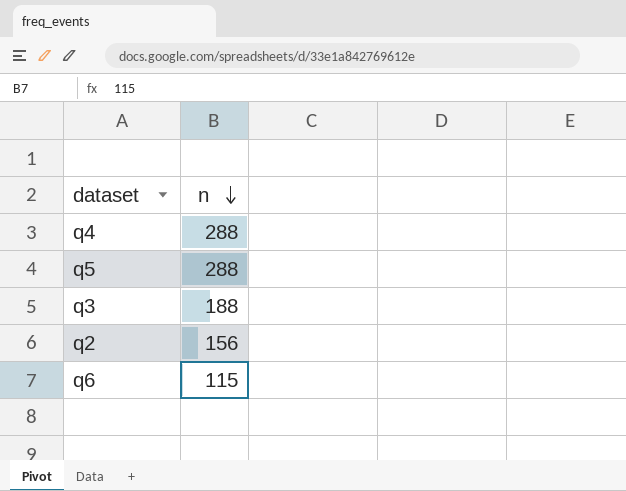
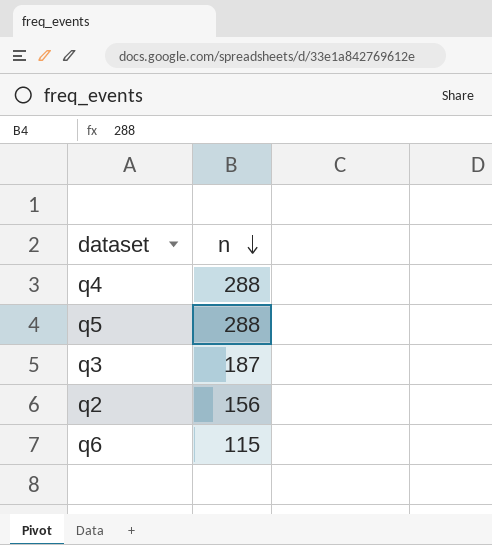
q3 | n: 188 -> 187

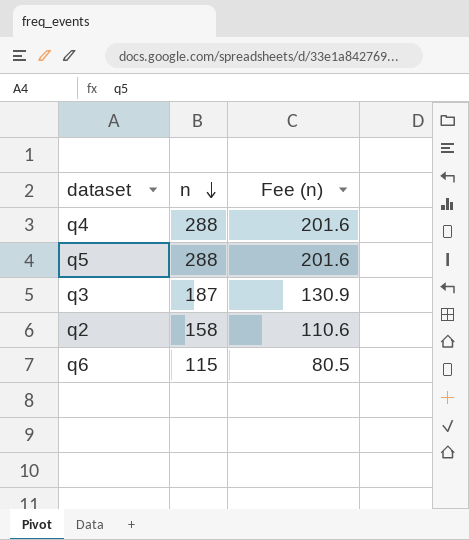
column Fee (n) | formula: none -> [n] * 0.7
q2 | n: 156 -> 158

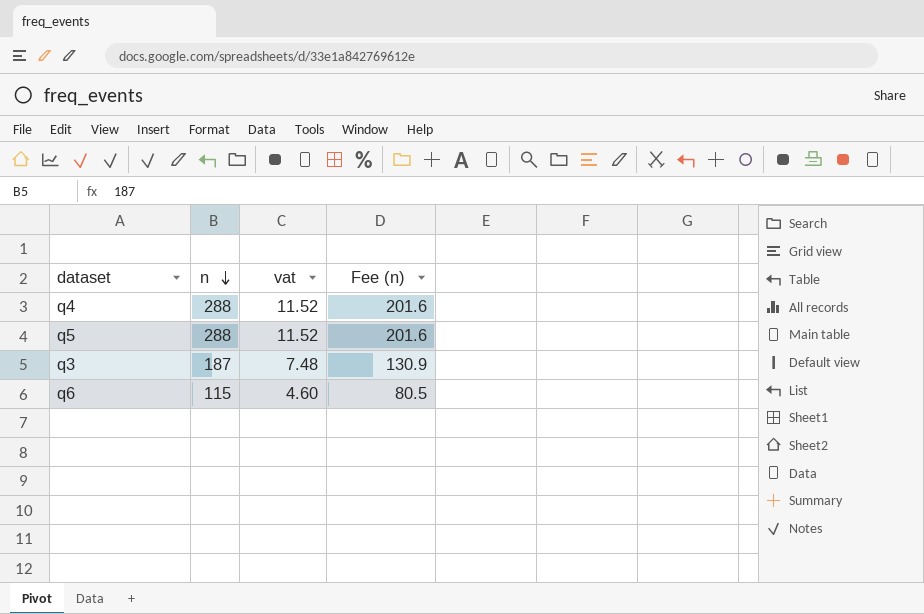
column vat | formula: none -> [n] * 0.04
row q2: 158 | 110.6 -> none

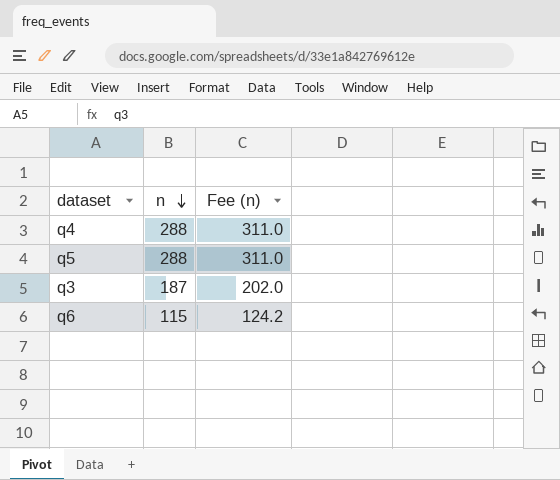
column vat | formula: [n] * 0.04 -> none
column Fee (n) | formula: [n] * 0.7 -> [n] * 1.08

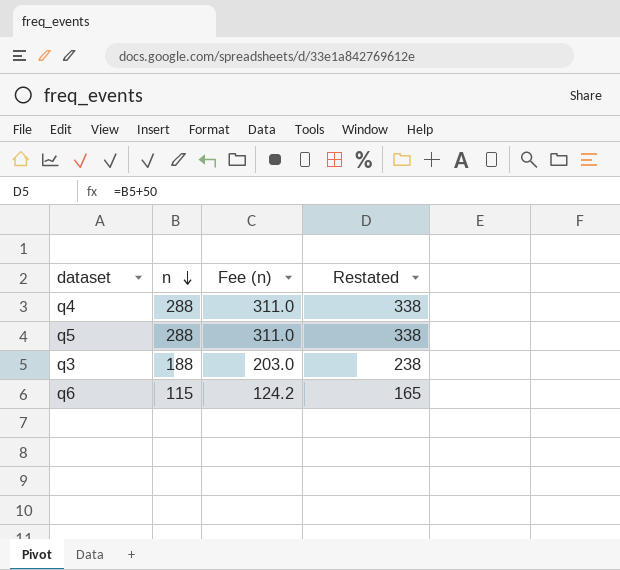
column Restated | formula: none -> [n] + 50
q3 | n: 187 -> 188
q3 | Fee (n): 202.0 -> 203.0

